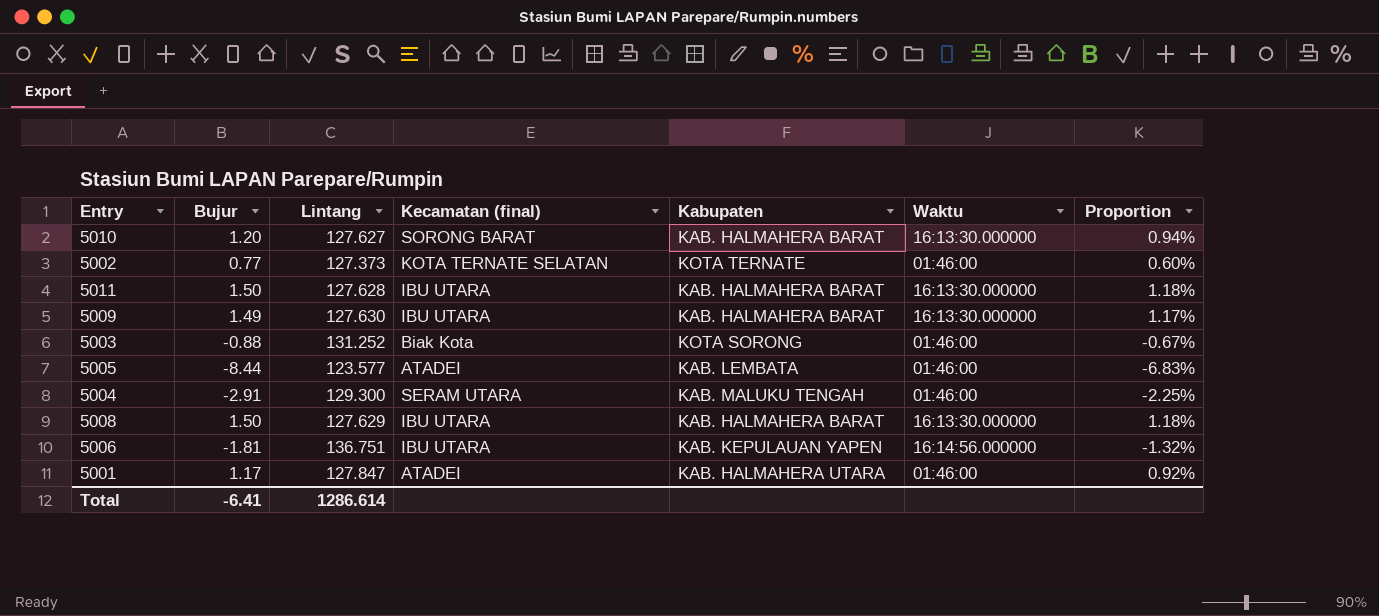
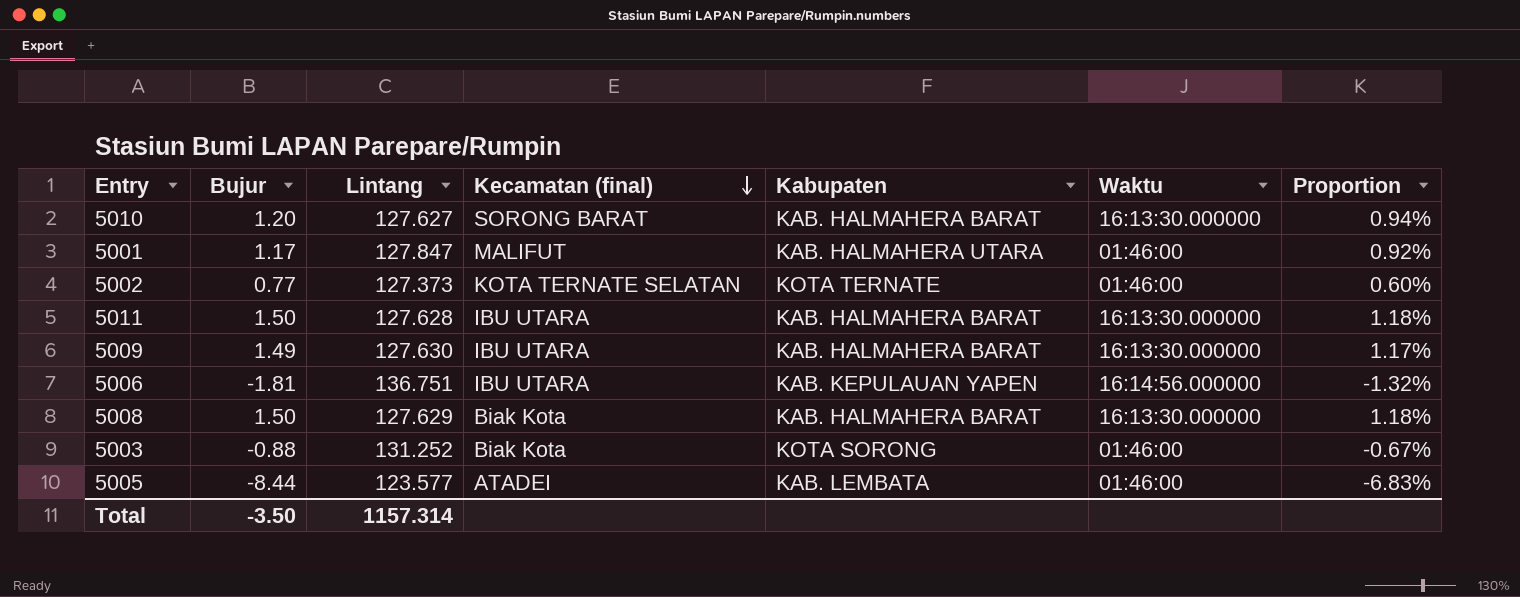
row order: none -> Kecamatan (final) descending
row 5004: -2.91 | 129.300 | SERAM UTARA | KAB. MALUKU TENGAH | 01:46:00 | -2.25% -> none
5001 | Kecamatan (final): ATADEI -> MALIFUT
5008 | Kecamatan (final): IBU UTARA -> Biak Kota
Total | Bujur: -6.41 -> -3.50
Total | Lintang: 1286.614 -> 1157.314

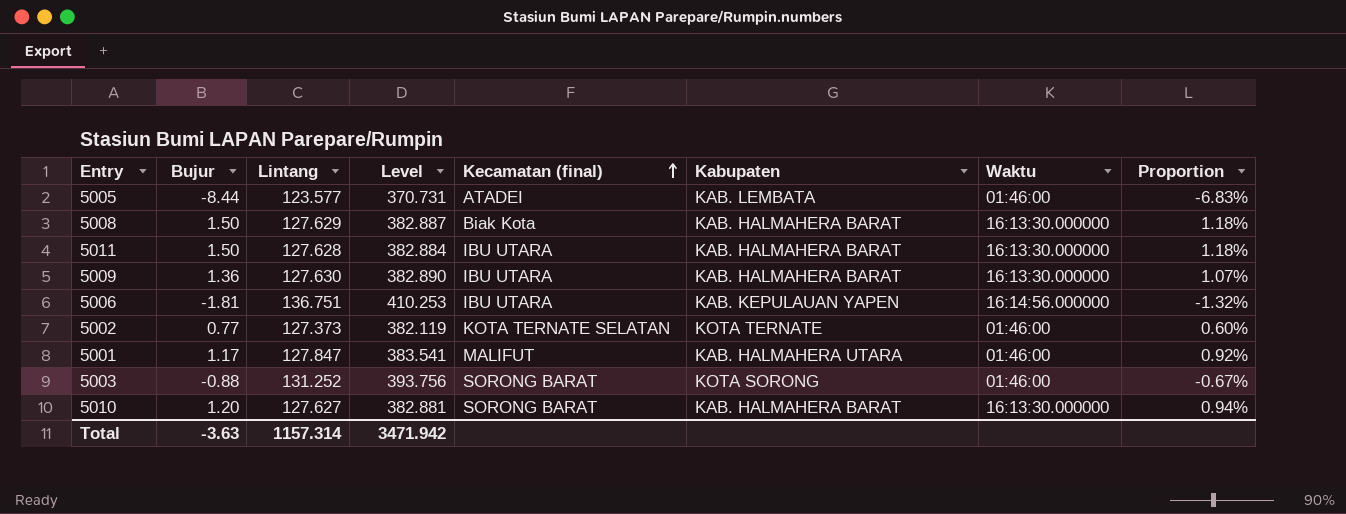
row order: Kecamatan (final) descending -> Kecamatan (final) ascending
column Level | formula: none -> [Lintang] * 3
5009 | Bujur: 1.49 -> 1.36
5009 | Proportion: 1.17% -> 1.07%
5003 | Kecamatan (final): Biak Kota -> SORONG BARAT
Total | Bujur: -3.50 -> -3.63

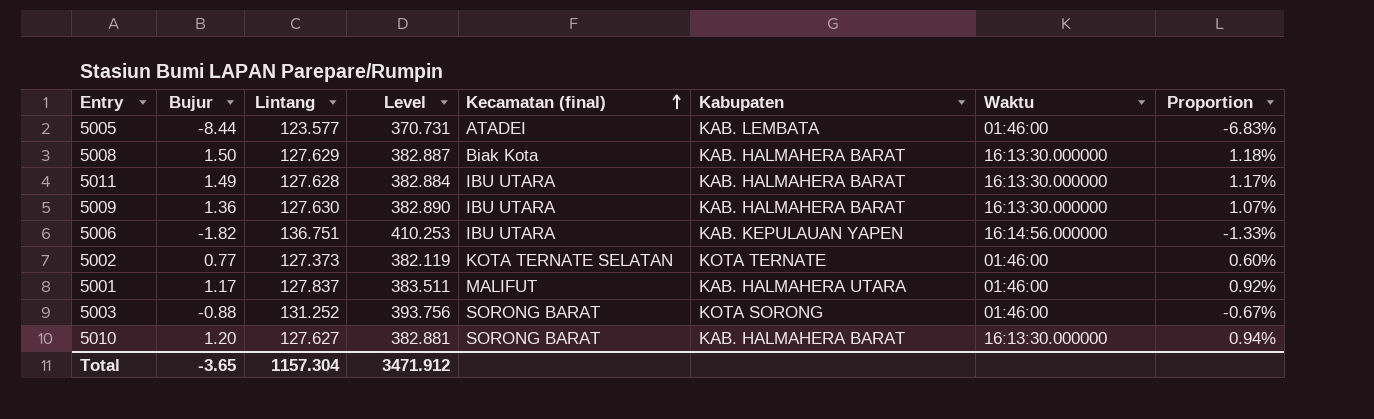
5011 | Bujur: 1.50 -> 1.49
5011 | Proportion: 1.18% -> 1.17%
5006 | Bujur: -1.81 -> -1.82
5006 | Proportion: -1.32% -> -1.33%
5001 | Lintang: 127.847 -> 127.837
5001 | Level: 383.541 -> 383.511
Total | Bujur: -3.63 -> -3.65
Total | Lintang: 1157.314 -> 1157.304
Total | Level: 3471.942 -> 3471.912

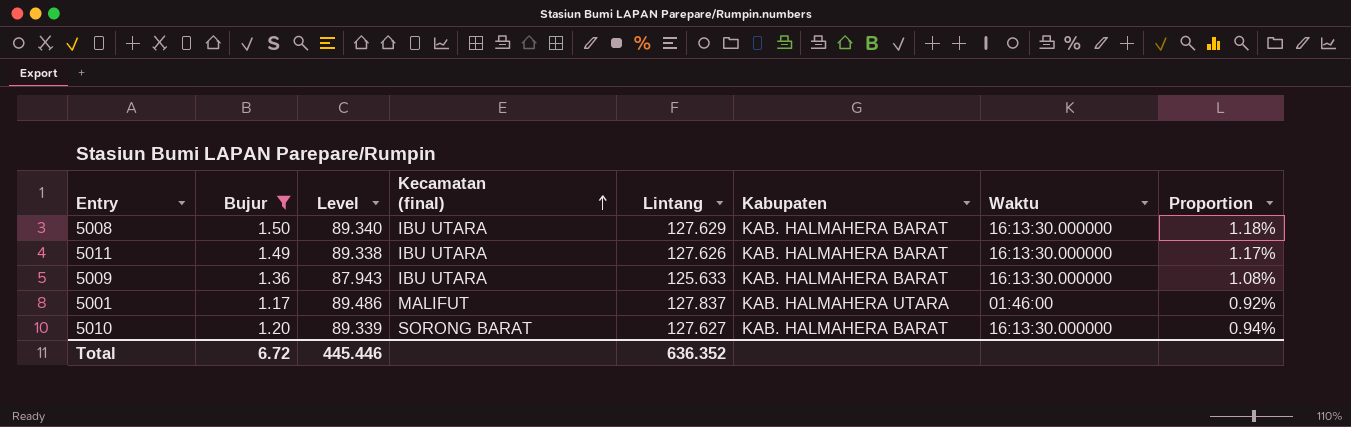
filter: none -> Bujur >= 1.17
column Level | formula: [Lintang] * 3 -> [Lintang] * 0.7
column Lintang | position: 3 -> 5
5008 | Kecamatan (final): Biak Kota -> IBU UTARA
5011 | Lintang: 127.628 -> 127.626
5009 | Lintang: 127.630 -> 125.633
5009 | Proportion: 1.07% -> 1.08%
Total | Bujur: -3.65 -> 6.72
Total | Level: 3471.912 -> 445.446
Total | Lintang: 1157.304 -> 636.352

